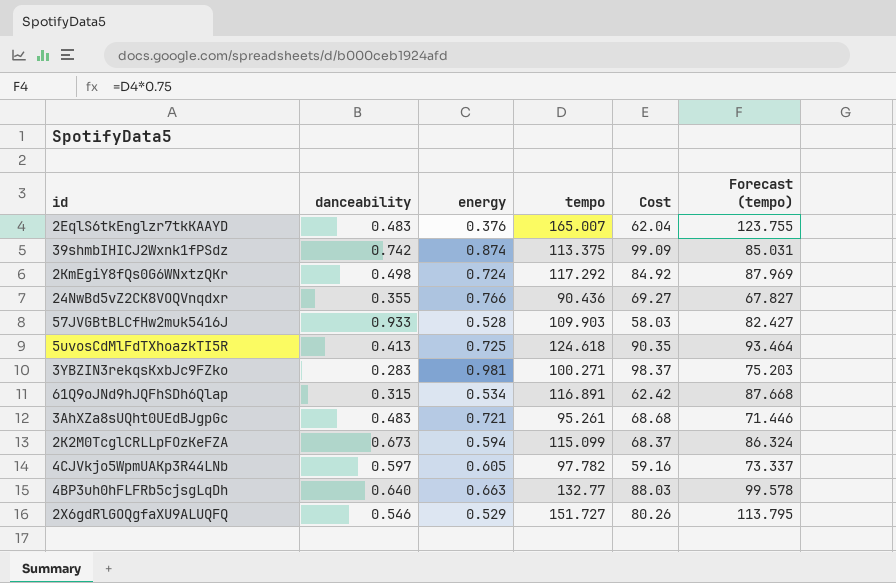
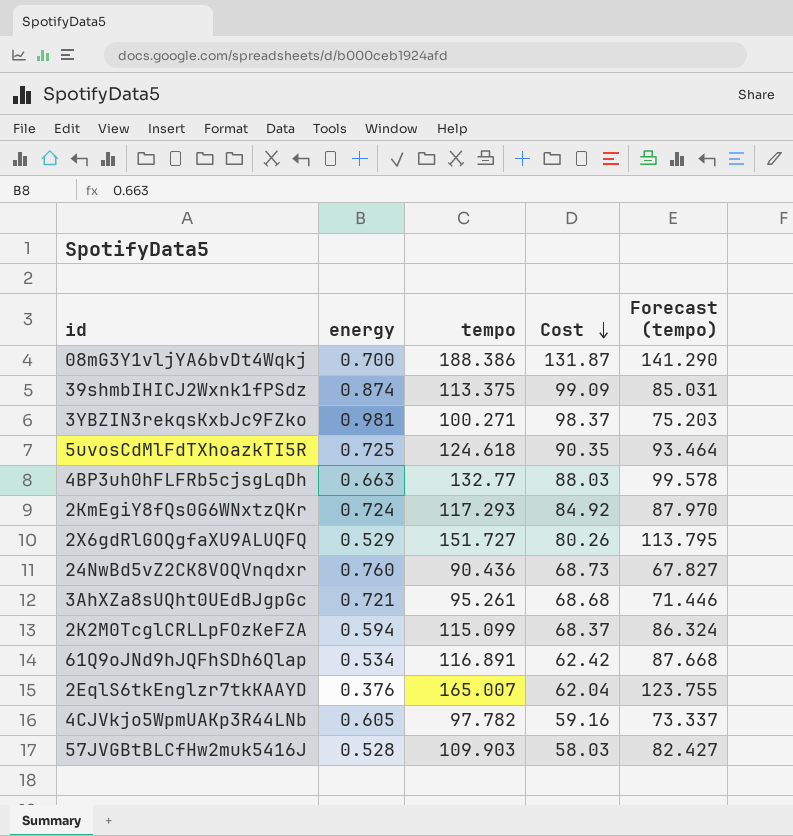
row order: none -> Cost descending
column danceability | position: 2 -> none
row 08mG3Y1vljYA6bvDt4Wqkj: none -> 0.700 | 188.386 | 131.87 | 141.290
2KmEgiY8fQs0G6WNxtzQKr | tempo: 117.292 -> 117.293
2KmEgiY8fQs0G6WNxtzQKr | Forecast (tempo): 87.969 -> 87.970
24NwBd5vZ2CK8VOQVnqdxr | energy: 0.766 -> 0.760
24NwBd5vZ2CK8VOQVnqdxr | Cost: 69.27 -> 68.73

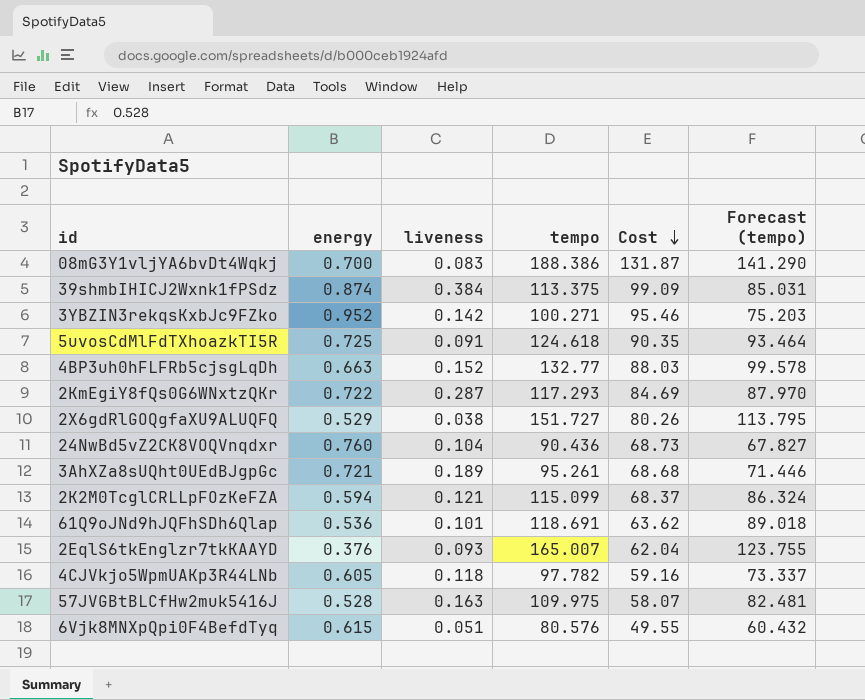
column liveness | position: none -> 3
3YBZIN3rekqsKxbJc9FZko | energy: 0.981 -> 0.952
3YBZIN3rekqsKxbJc9FZko | Cost: 98.37 -> 95.46
2KmEgiY8fQs0G6WNxtzQKr | energy: 0.724 -> 0.722
2KmEgiY8fQs0G6WNxtzQKr | Cost: 84.92 -> 84.69
61Q9oJNd9hJQFhSDh6Qlap | energy: 0.534 -> 0.536
61Q9oJNd9hJQFhSDh6Qlap | tempo: 116.891 -> 118.691
61Q9oJNd9hJQFhSDh6Qlap | Cost: 62.42 -> 63.62
61Q9oJNd9hJQFhSDh6Qlap | Forecast (tempo): 87.668 -> 89.018
57JVGBtBLCfHw2muk5416J | tempo: 109.903 -> 109.975
57JVGBtBLCfHw2muk5416J | Cost: 58.03 -> 58.07
57JVGBtBLCfHw2muk5416J | Forecast (tempo): 82.427 -> 82.481
row 6Vjk8MNXpQpi0F4BefdTyq: none -> 0.615 | 0.051 | 80.576 | 49.55 | 60.432

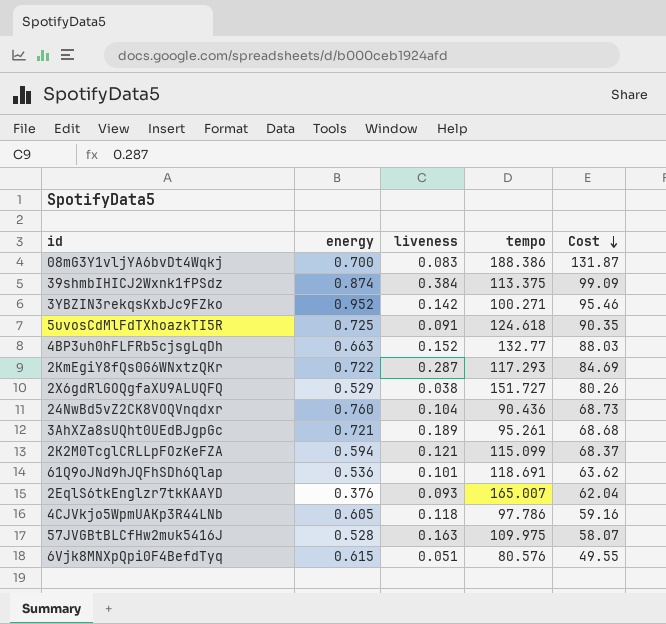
column Forecast (tempo) | formula: [tempo] * 0.75 -> none
4CJVkjo5WpmUAKp3R44LNb | tempo: 97.782 -> 97.786

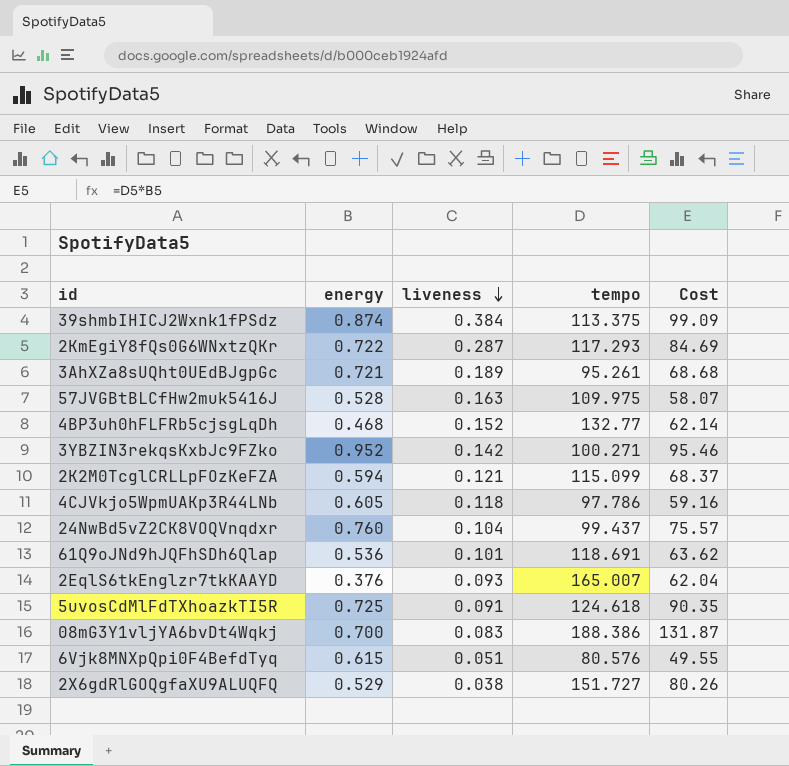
row order: Cost descending -> liveness descending
4BP3uh0hFLFRb5cjsgLqDh | energy: 0.663 -> 0.468
4BP3uh0hFLFRb5cjsgLqDh | Cost: 88.03 -> 62.14
24NwBd5vZ2CK8VOQVnqdxr | tempo: 90.436 -> 99.437
24NwBd5vZ2CK8VOQVnqdxr | Cost: 68.73 -> 75.57

